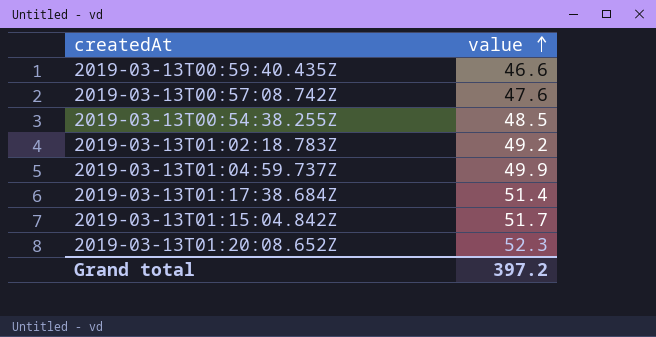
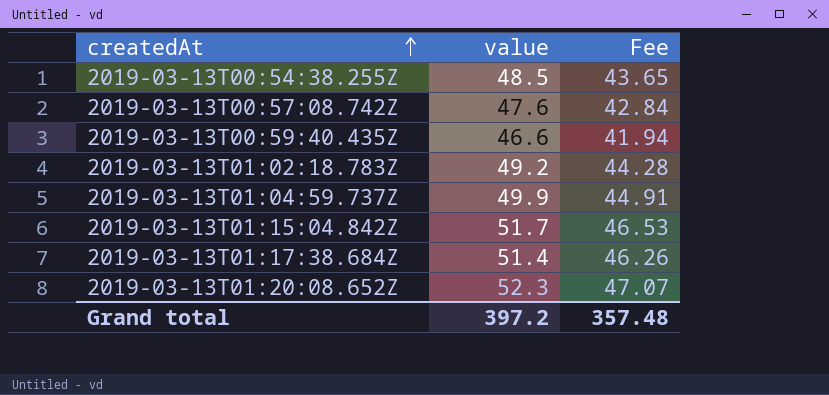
row order: value ascending -> createdAt ascending
column Fee | formula: none -> [value] * 0.9

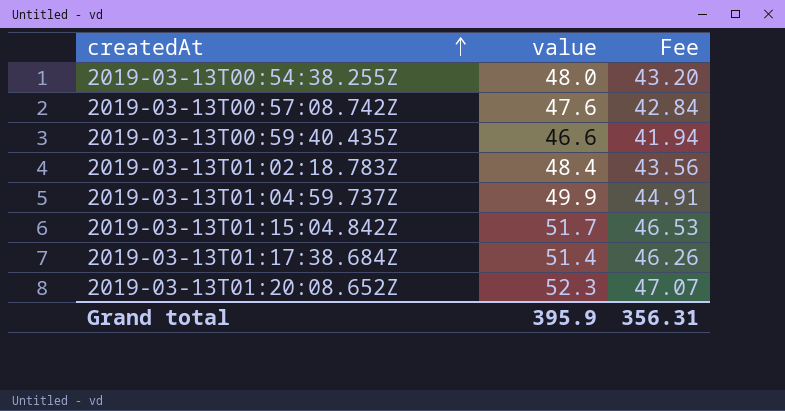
2019-03-13T00:54:38.255Z | value: 48.5 -> 48.0
2019-03-13T00:54:38.255Z | Fee: 43.65 -> 43.20
2019-03-13T01:02:18.783Z | value: 49.2 -> 48.4
2019-03-13T01:02:18.783Z | Fee: 44.28 -> 43.56
Grand total | value: 397.2 -> 395.9
Grand total | Fee: 357.48 -> 356.31

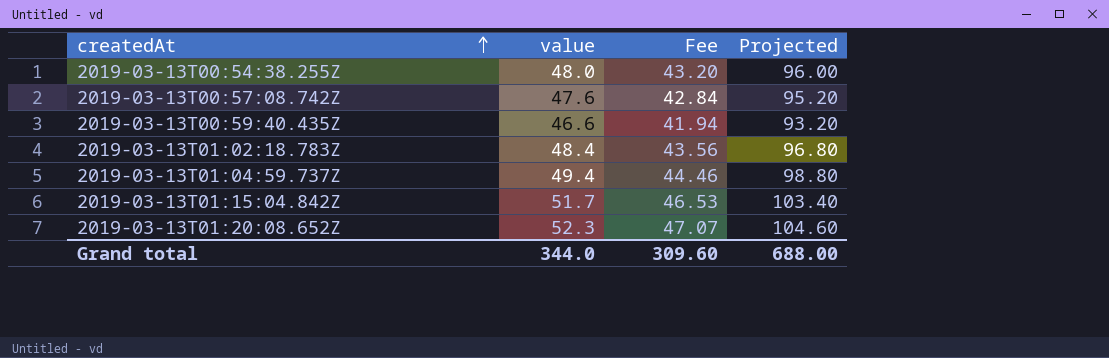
column Projected | formula: none -> [value] * 2
row 2019-03-13T01:17:38.684Z: 51.4 | 46.26 -> none
2019-03-13T01:04:59.737Z | value: 49.9 -> 49.4
2019-03-13T01:04:59.737Z | Fee: 44.91 -> 44.46
Grand total | value: 395.9 -> 344.0
Grand total | Fee: 356.31 -> 309.60

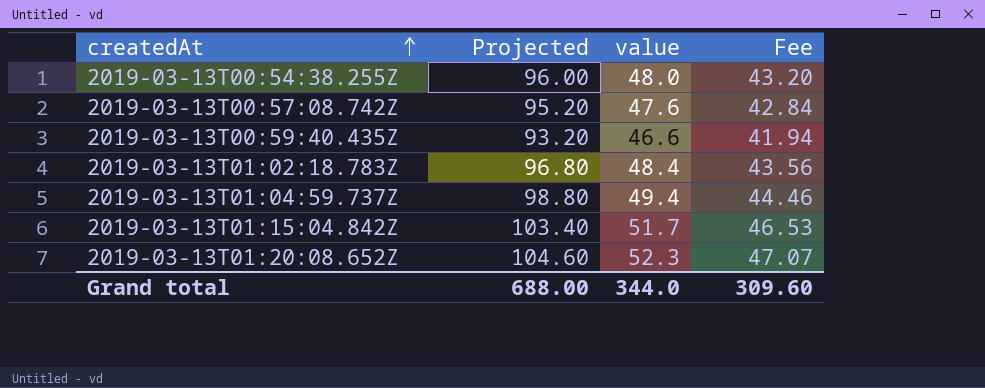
column Projected | position: 4 -> 2

